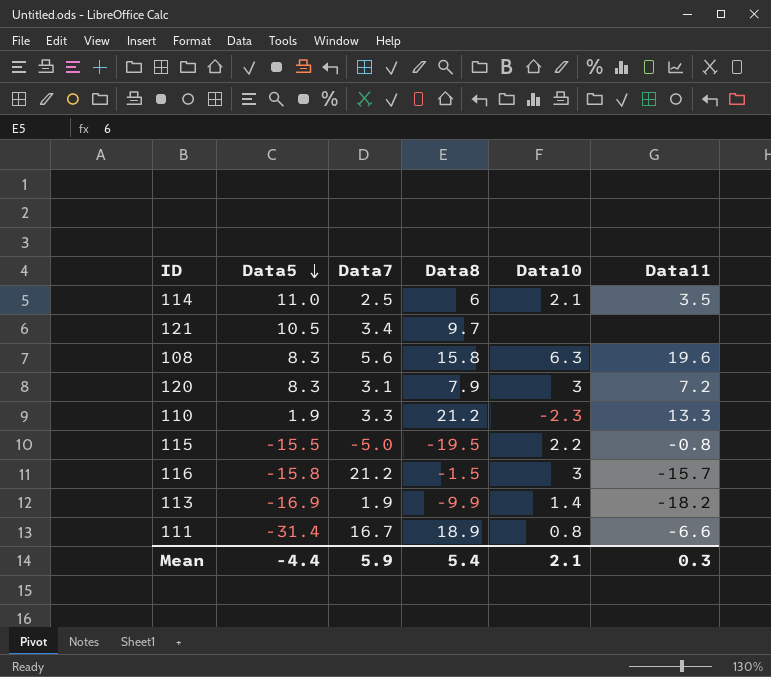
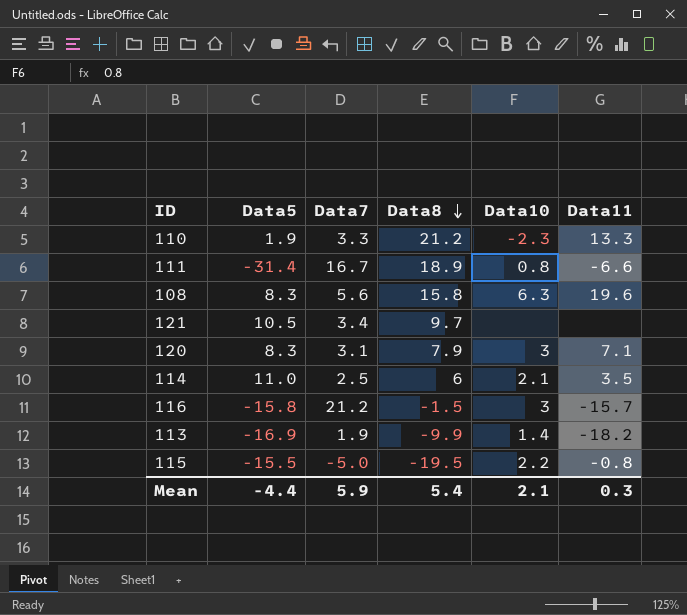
row order: Data5 descending -> Data8 descending
120 | Data11: 7.2 -> 7.1

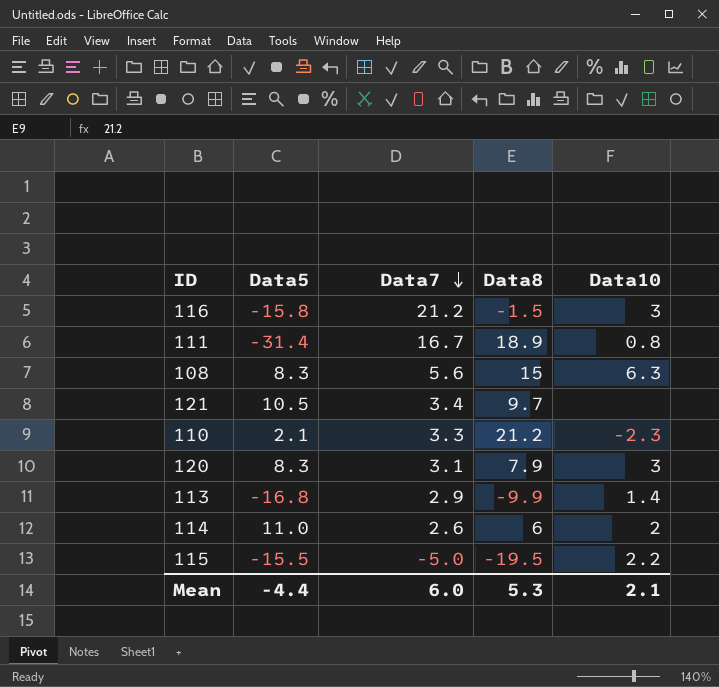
row order: Data8 descending -> Data7 descending
column Data11 | position: 6 -> none
108 | Data8: 15.8 -> 15
110 | Data5: 1.9 -> 2.1
113 | Data5: -16.9 -> -16.8
113 | Data7: 1.9 -> 2.9
114 | Data7: 2.5 -> 2.6
114 | Data10: 2.1 -> 2
Mean | Data7: 5.9 -> 6.0
Mean | Data8: 5.4 -> 5.3

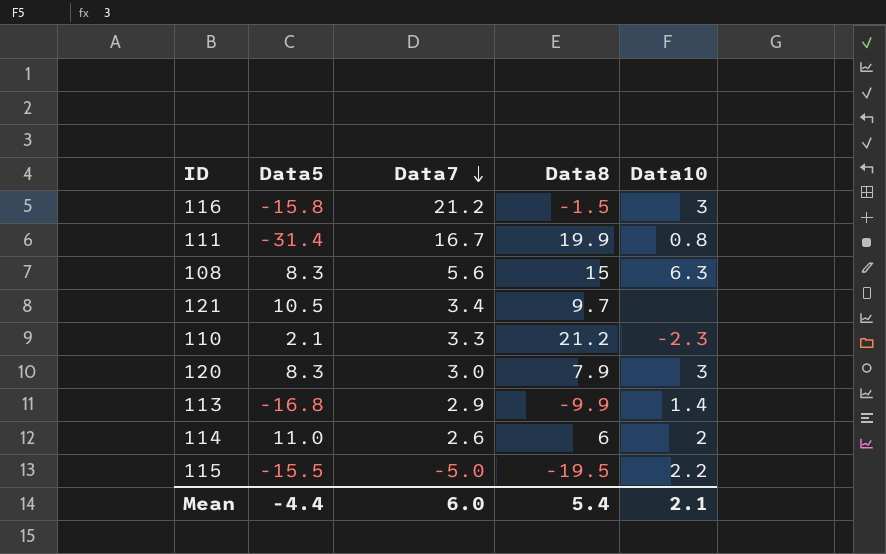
111 | Data8: 18.9 -> 19.9
120 | Data7: 3.1 -> 3.0
Mean | Data8: 5.3 -> 5.4

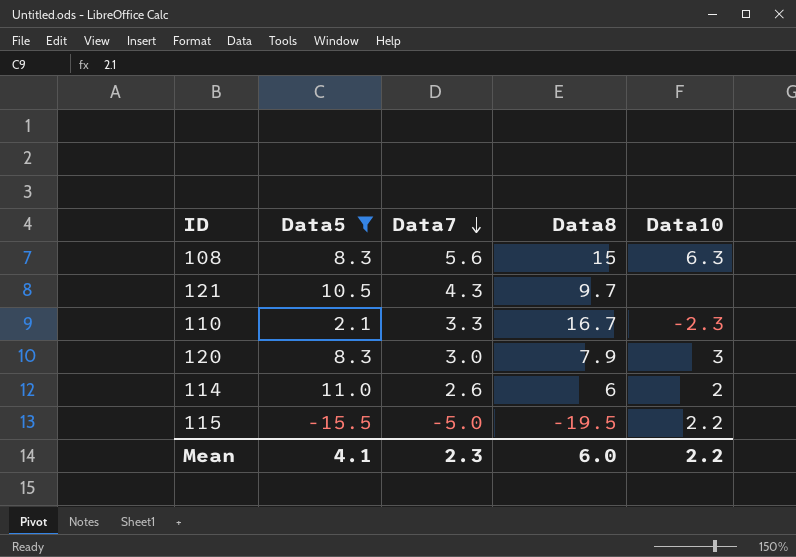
filter: none -> Data5 >= -15.5
121 | Data7: 3.4 -> 4.3
110 | Data8: 21.2 -> 16.7
Mean | Data5: -4.4 -> 4.1
Mean | Data7: 6.0 -> 2.3
Mean | Data8: 5.4 -> 6.0
Mean | Data10: 2.1 -> 2.2

